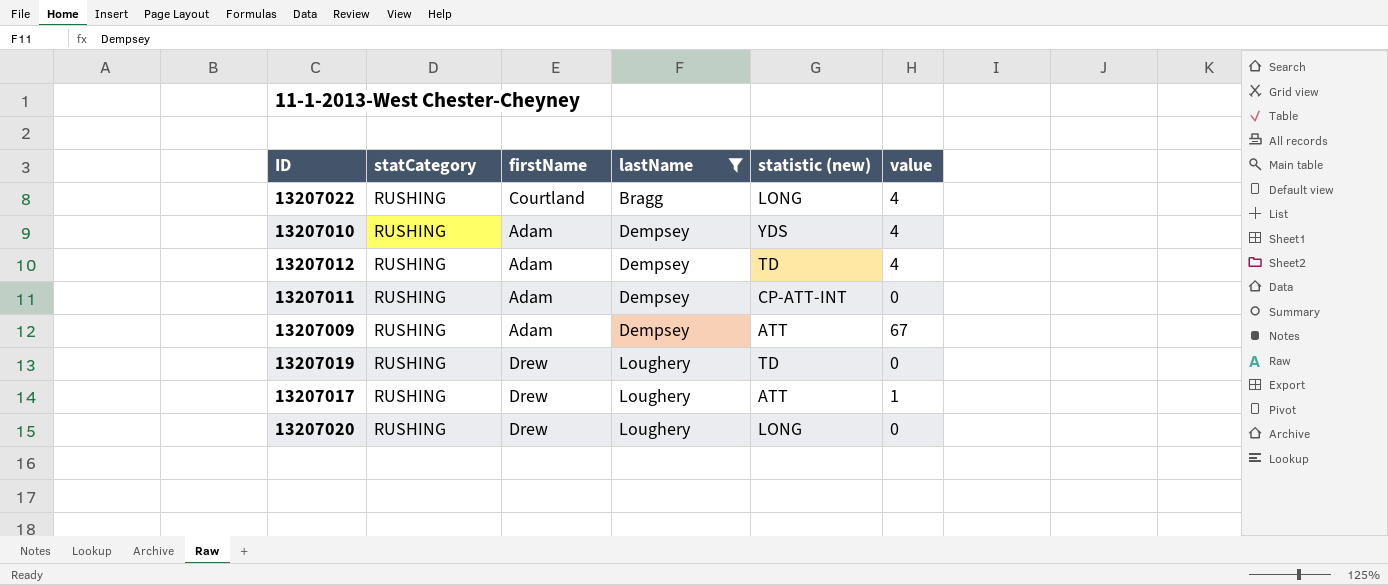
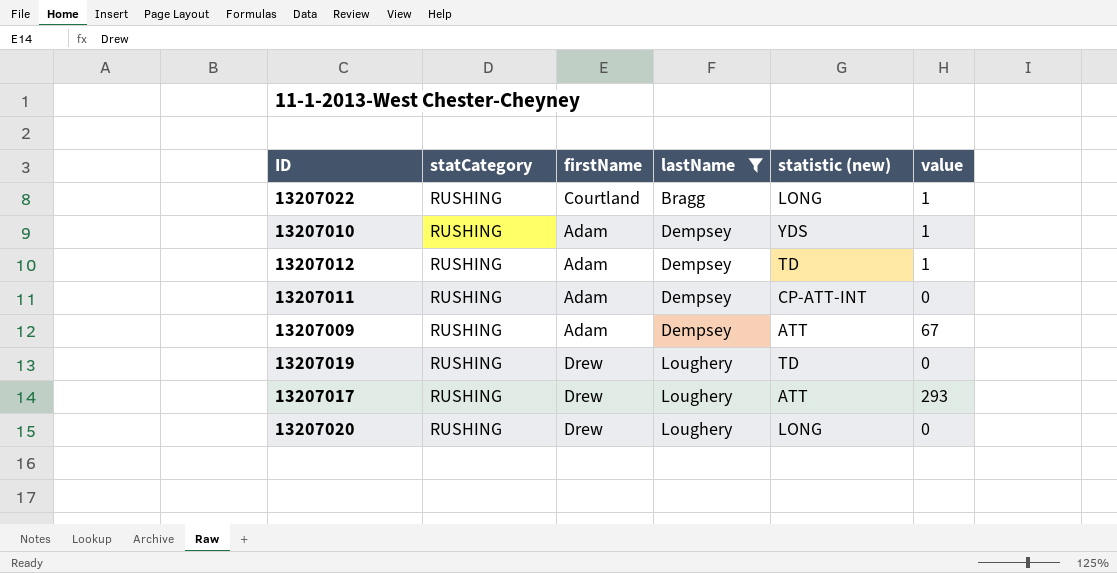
13207022 | value: 4 -> 1
13207010 | value: 4 -> 1
13207012 | value: 4 -> 1
13207017 | value: 1 -> 293

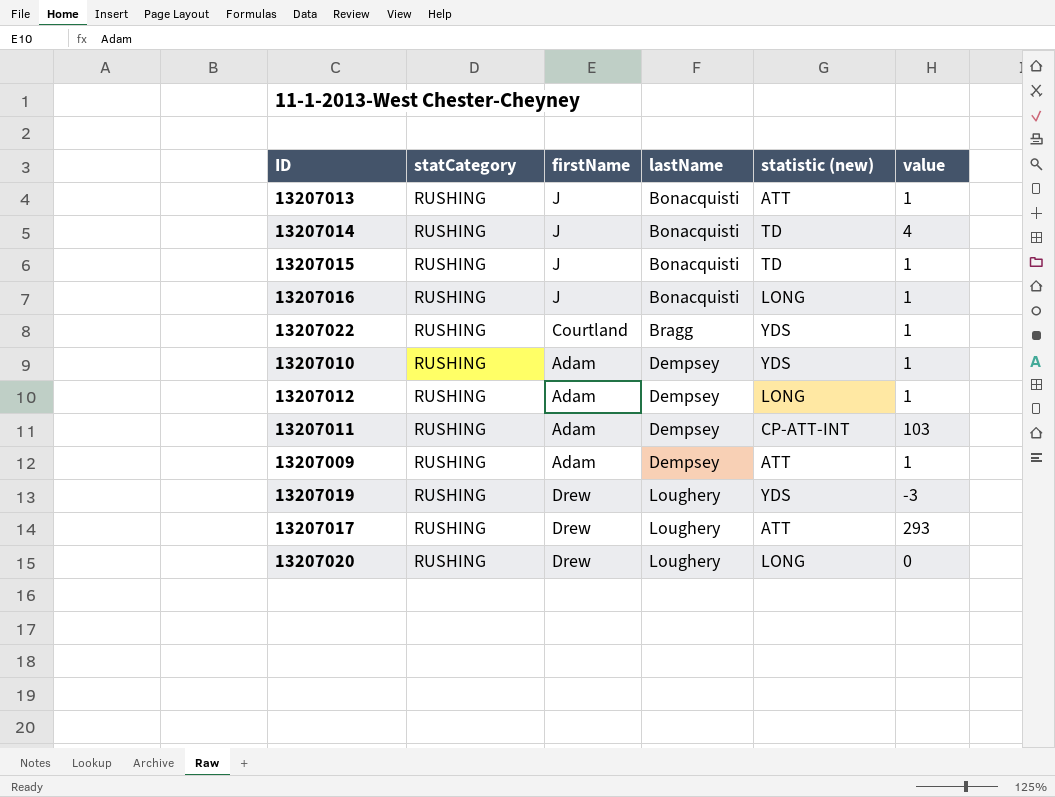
filter: lastName != Bonacquisti -> none
13207022 | statistic (new): LONG -> YDS
13207012 | statistic (new): TD -> LONG
13207011 | value: 0 -> 103
13207009 | value: 67 -> 1
13207019 | statistic (new): TD -> YDS
13207019 | value: 0 -> -3

